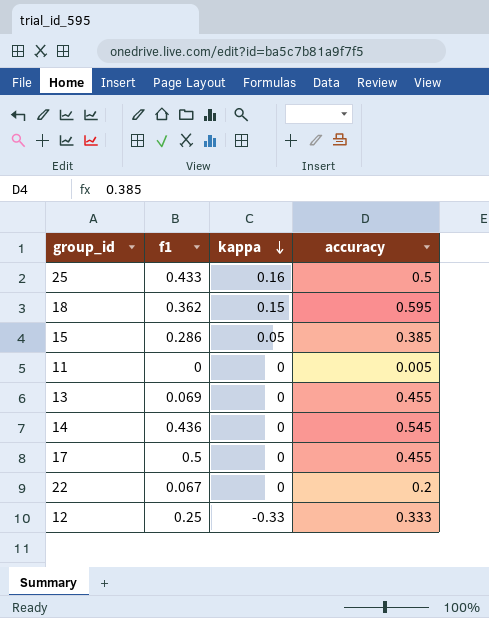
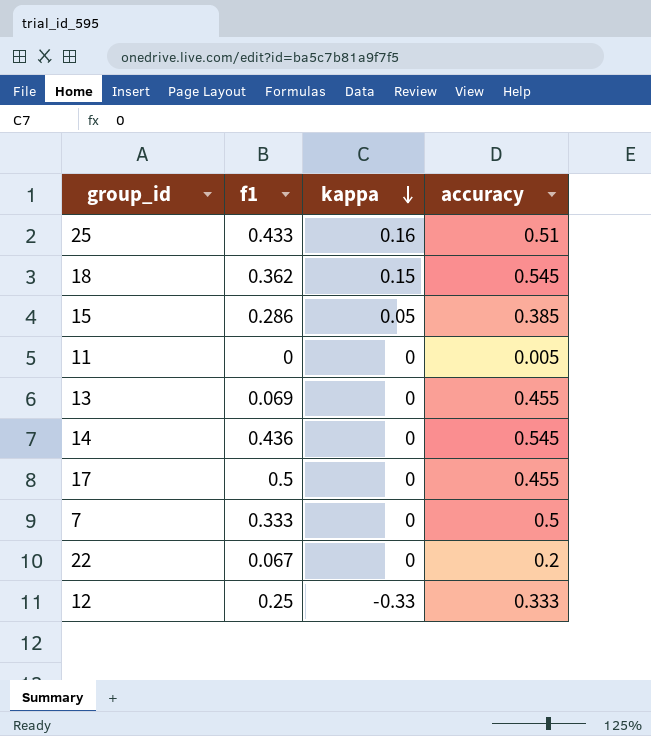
25 | accuracy: 0.5 -> 0.51
18 | accuracy: 0.595 -> 0.545
row 7: none -> 0.333 | 0 | 0.5

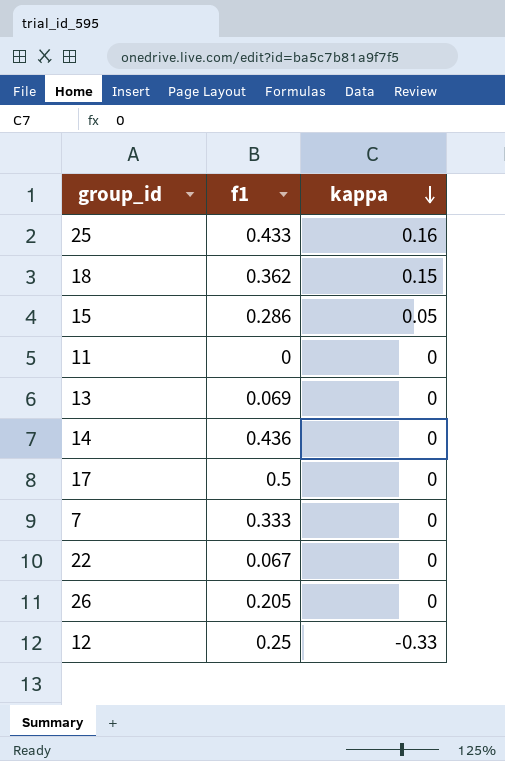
column accuracy | position: 4 -> none
row 26: none -> 0.205 | 0

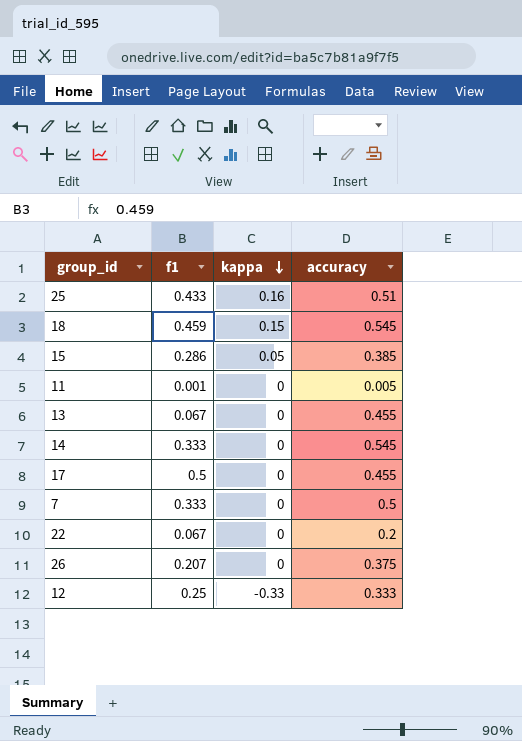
column accuracy | position: none -> 4
18 | f1: 0.362 -> 0.459
11 | f1: 0 -> 0.001
13 | f1: 0.069 -> 0.067
14 | f1: 0.436 -> 0.333
26 | f1: 0.205 -> 0.207

